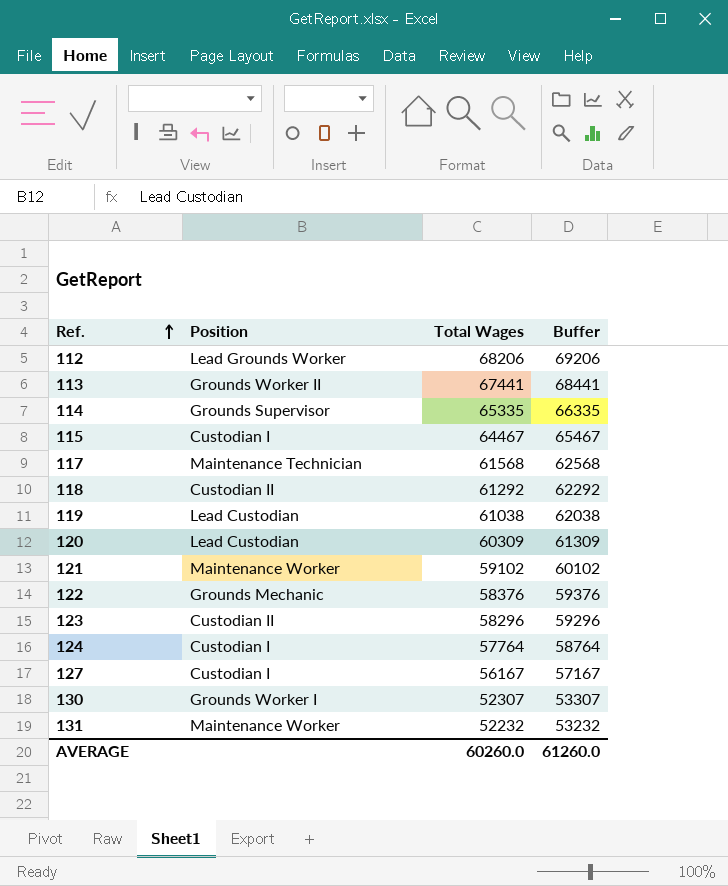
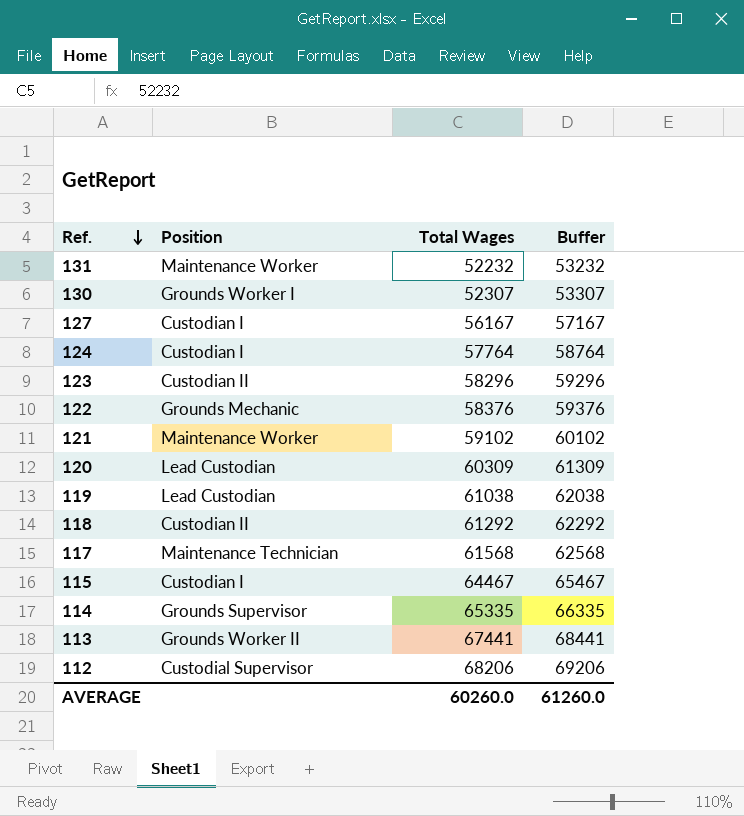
row order: Ref. ascending -> Ref. descending
112 | Position: Lead Grounds Worker -> Custodial Supervisor

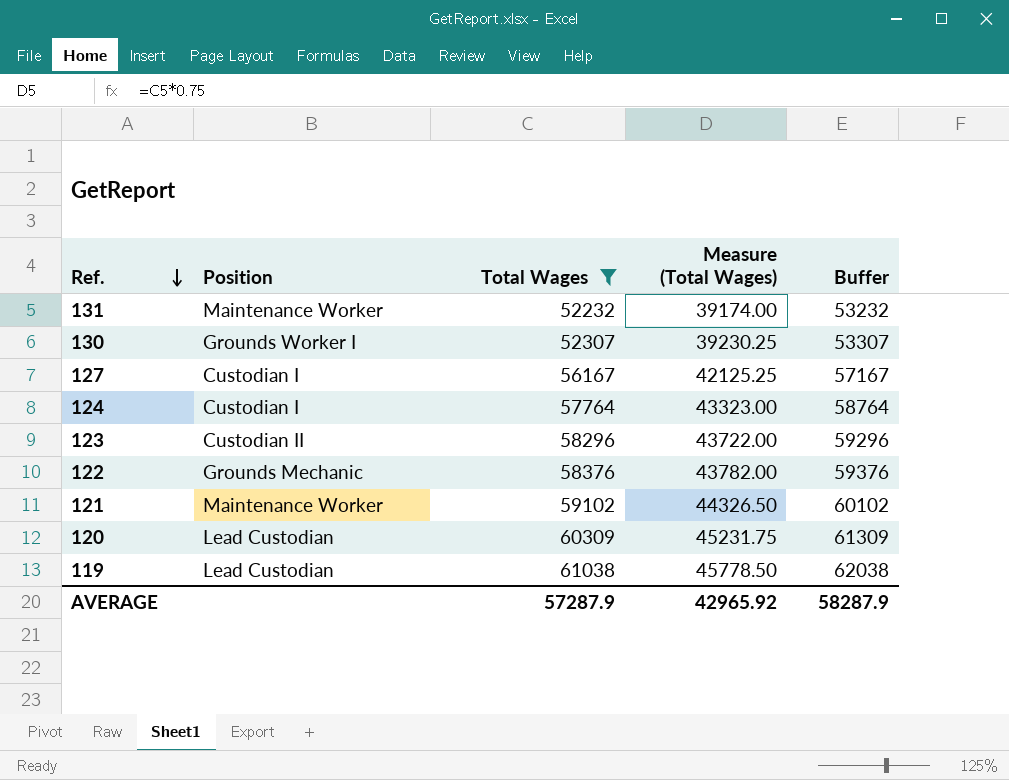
filter: none -> Total Wages <= 61038
column Measure (Total Wages) | formula: none -> [Total Wages] * 0.75
AVERAGE | Total Wages: 60260.0 -> 57287.9
AVERAGE | Buffer: 61260.0 -> 58287.9

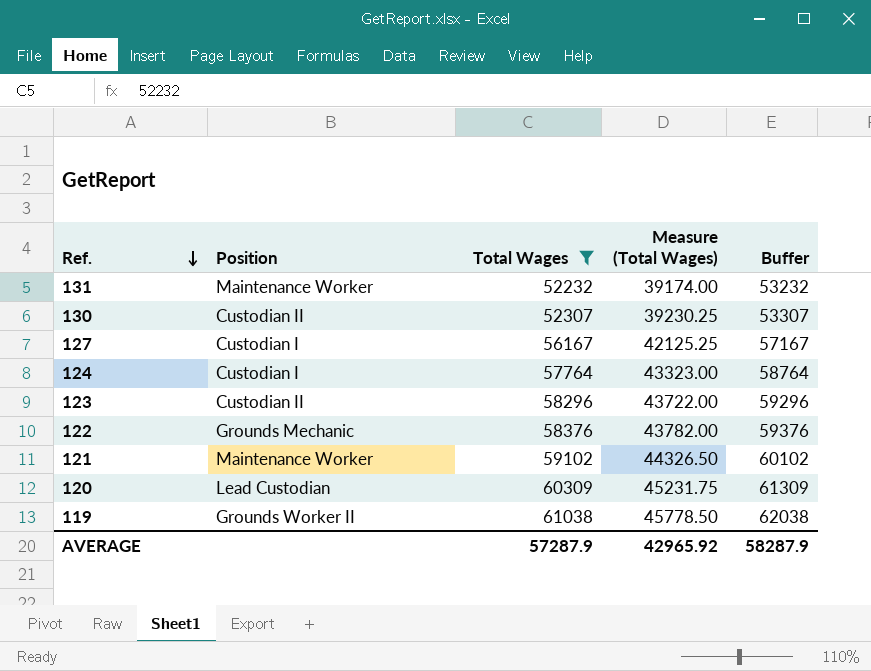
130 | Position: Grounds Worker I -> Custodian II
119 | Position: Lead Custodian -> Grounds Worker II

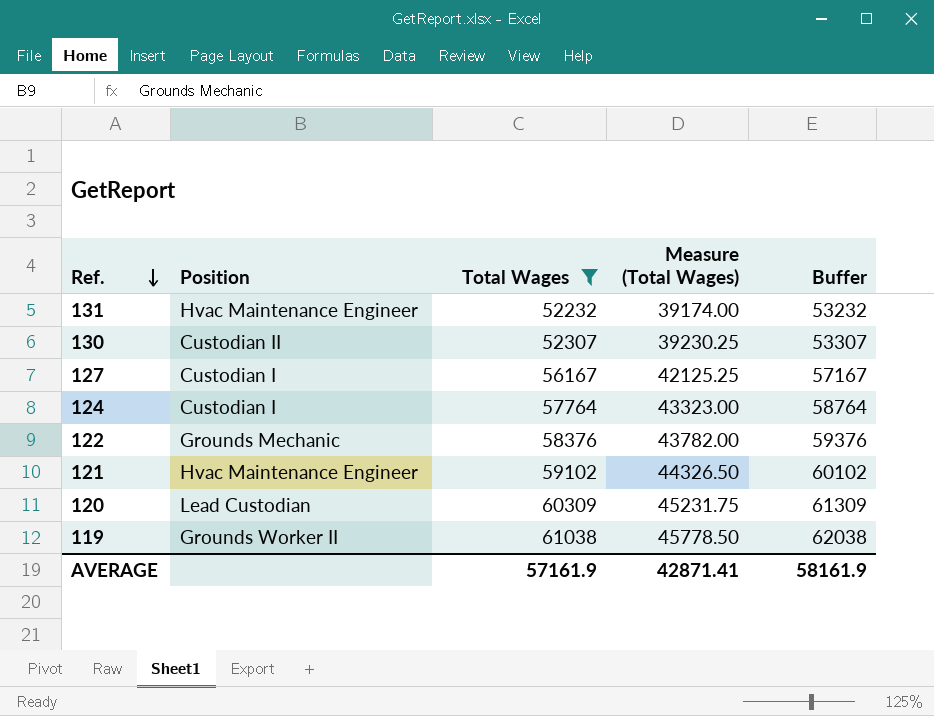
row 123: Custodian II | 58296 | 43722.00 | 59296 -> none
131 | Position: Maintenance Worker -> Hvac Maintenance Engineer
121 | Position: Maintenance Worker -> Hvac Maintenance Engineer
AVERAGE | Total Wages: 57287.9 -> 57161.9
AVERAGE | Measure (Total Wages): 42965.92 -> 42871.41
AVERAGE | Buffer: 58287.9 -> 58161.9

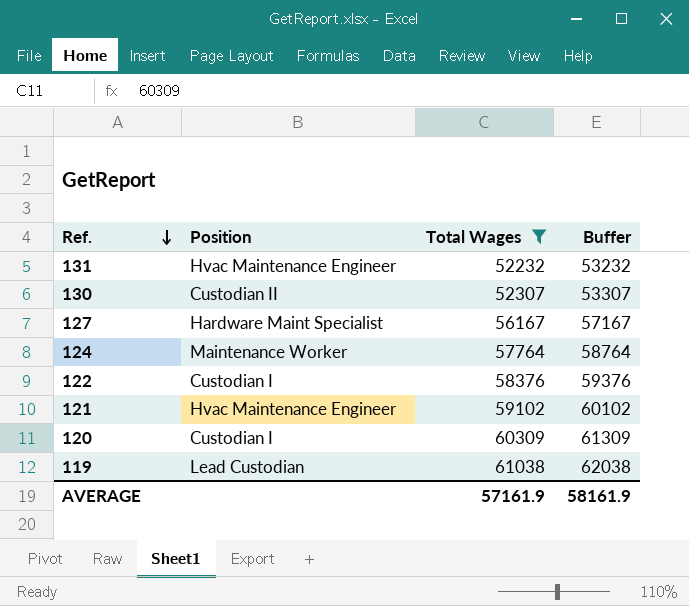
column Measure (Total Wages) | formula: [Total Wages] * 0.75 -> none
127 | Position: Custodian I -> Hardware Maint Specialist
124 | Position: Custodian I -> Maintenance Worker
122 | Position: Grounds Mechanic -> Custodian I
120 | Position: Lead Custodian -> Custodian I
119 | Position: Grounds Worker II -> Lead Custodian

